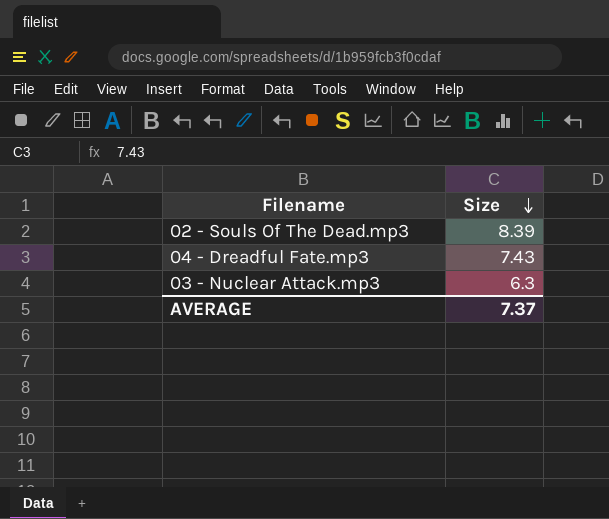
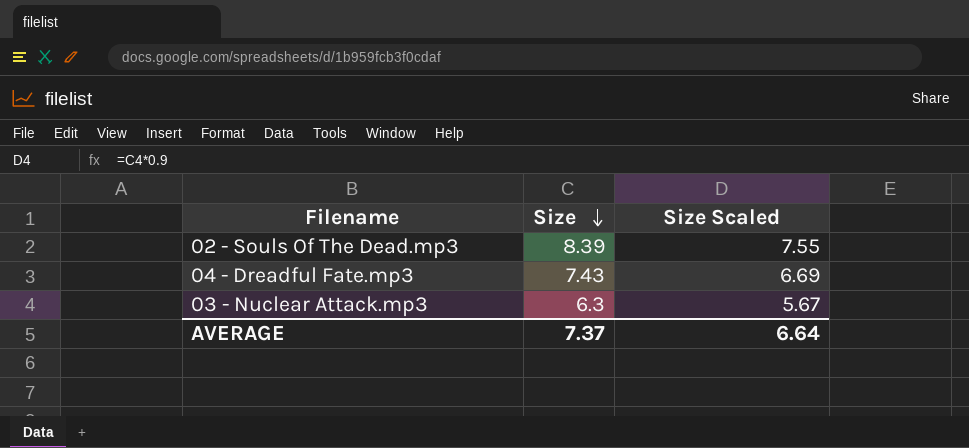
column Size Scaled | formula: none -> [Size] * 0.9

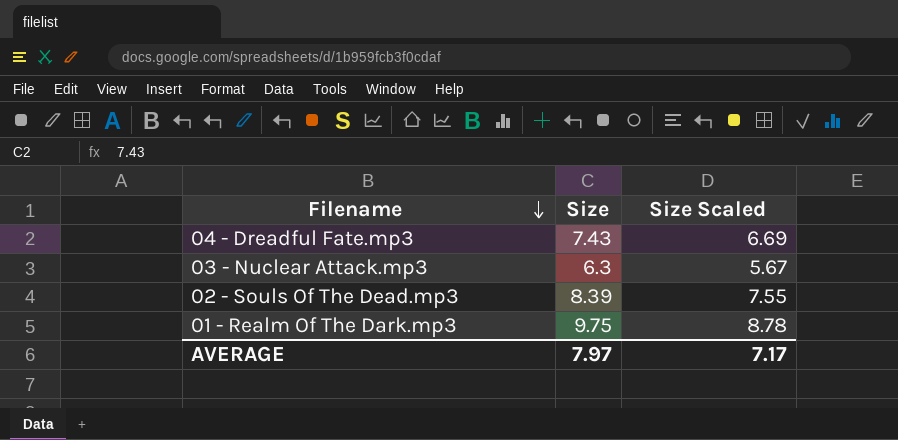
row order: Size descending -> Filename descending
row 01 - Realm Of The Dark.mp3: none -> 9.75 | 8.78
AVERAGE | Size: 7.37 -> 7.97
AVERAGE | Size Scaled: 6.64 -> 7.17

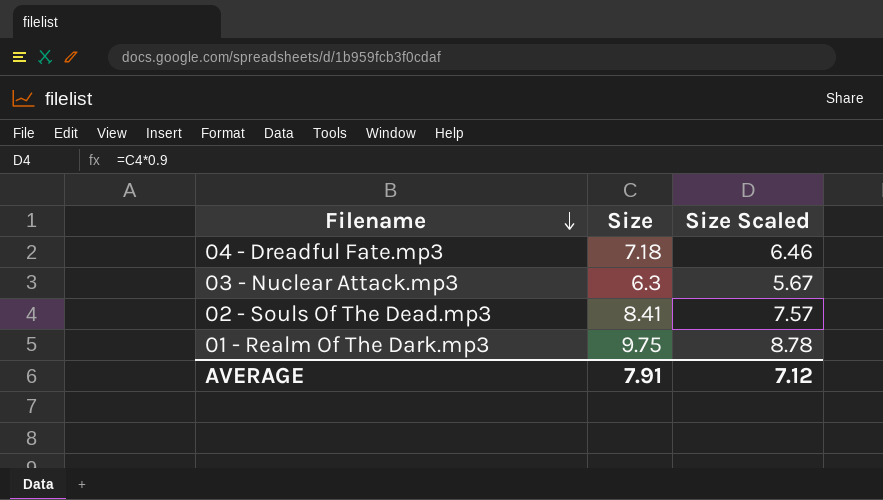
04 - Dreadful Fate.mp3 | Size: 7.43 -> 7.18
04 - Dreadful Fate.mp3 | Size Scaled: 6.69 -> 6.46
02 - Souls Of The Dead.mp3 | Size: 8.39 -> 8.41
02 - Souls Of The Dead.mp3 | Size Scaled: 7.55 -> 7.57
AVERAGE | Size: 7.97 -> 7.91
AVERAGE | Size Scaled: 7.17 -> 7.12

